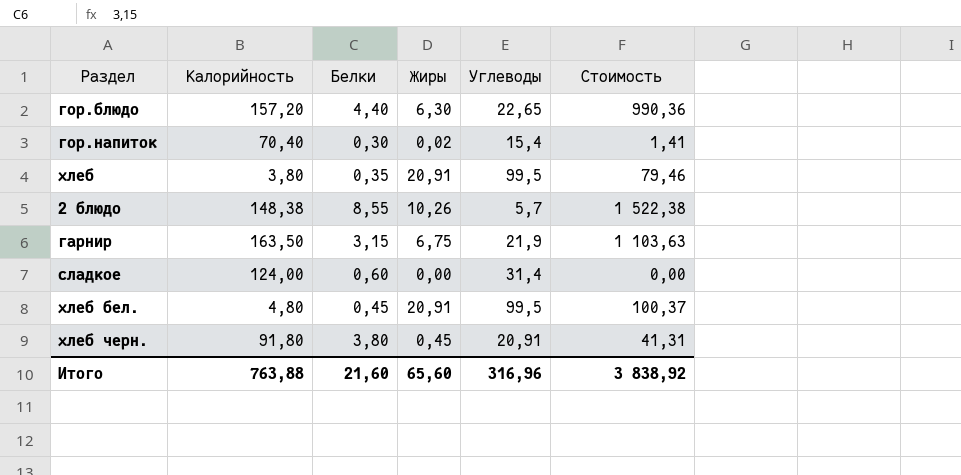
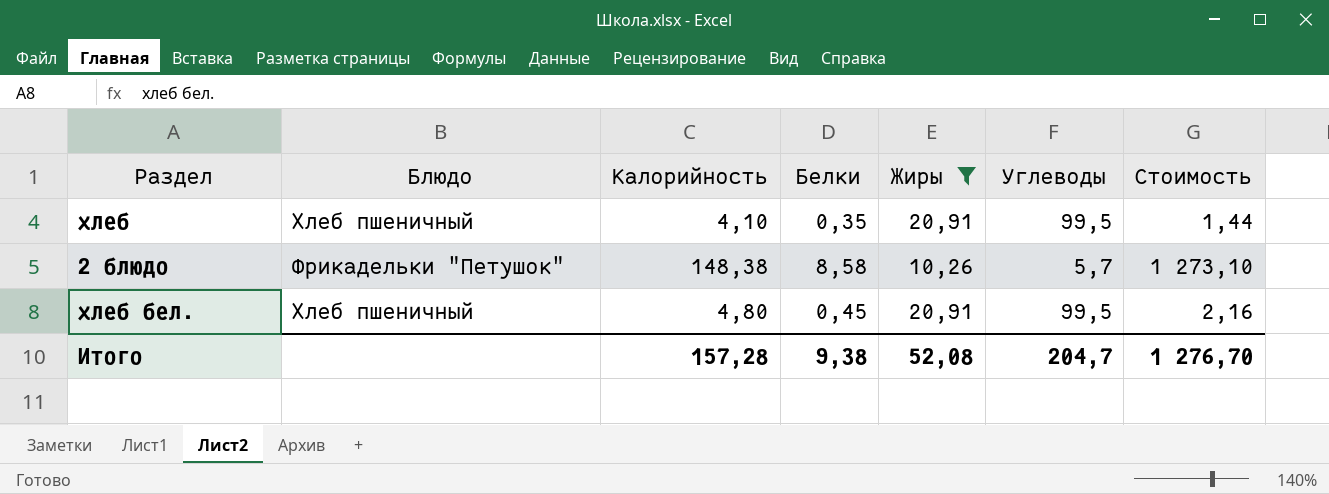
filter: none -> Жиры >= 10,26
column Блюдо | position: none -> 2
column Стоимость | formula: [Калорийность] * [Жиры] -> [Калорийность] * [Белки]
хлеб | Калорийность: 3,80 -> 4,10
2 блюдо | Белки: 8,55 -> 8,58
Итого | Калорийность: 763,88 -> 157,28
Итого | Белки: 21,60 -> 9,38
Итого | Жиры: 65,60 -> 52,08
Итого | Углеводы: 316,96 -> 204,7
Итого | Стоимость: 3 838,92 -> 1 276,70

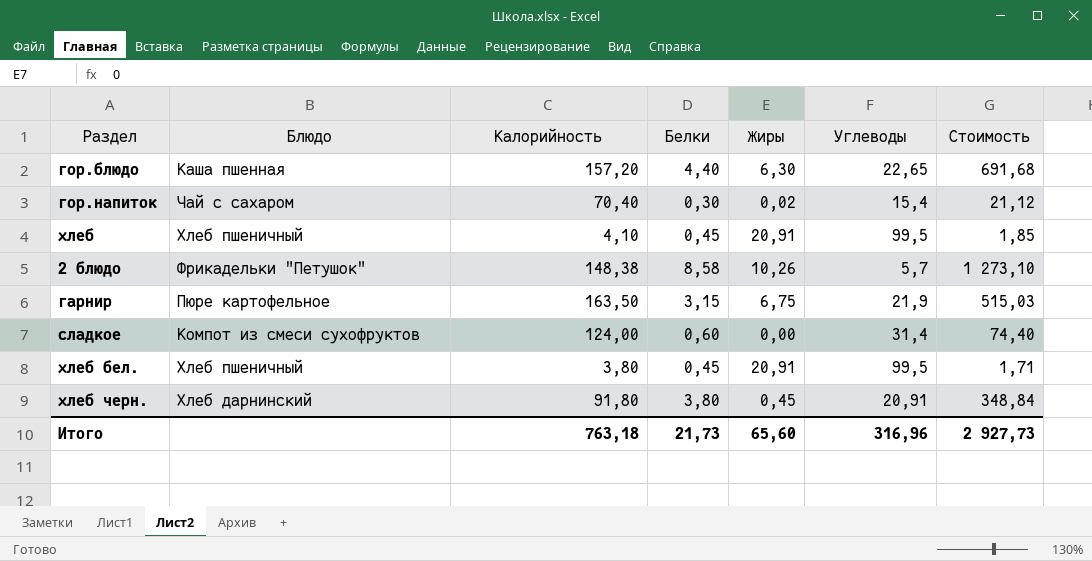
filter: Жиры >= 10,26 -> none
хлеб | Белки: 0,35 -> 0,45
хлеб | Стоимость: 1,44 -> 1,85
хлеб бел. | Калорийность: 4,80 -> 3,80
хлеб бел. | Стоимость: 2,16 -> 1,71
Итого | Калорийность: 157,28 -> 763,18
Итого | Белки: 9,38 -> 21,73
Итого | Жиры: 52,08 -> 65,60
Итого | Углеводы: 204,7 -> 316,96
Итого | Стоимость: 1 276,70 -> 2 927,73

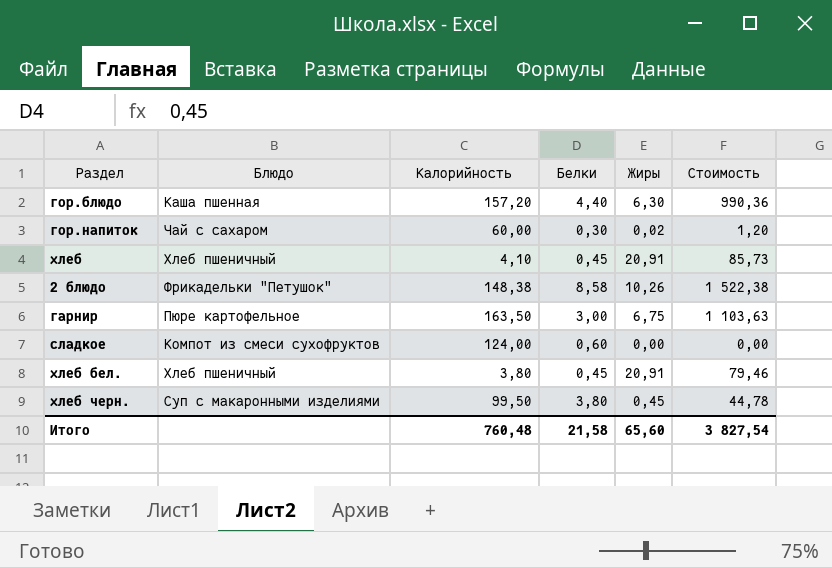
column Углеводы | position: 6 -> none
column Стоимость | formula: [Калорийность] * [Белки] -> [Калорийность] * [Жиры]
гор.напиток | Калорийность: 70,40 -> 60,00
гарнир | Белки: 3,15 -> 3,00
хлеб черн. | Блюдо: Хлеб дарнинский -> Суп с макаронными изделиями
хлеб черн. | Калорийность: 91,80 -> 99,50
Итого | Калорийность: 763,18 -> 760,48
Итого | Белки: 21,73 -> 21,58
Итого | Стоимость: 2 927,73 -> 3 827,54

